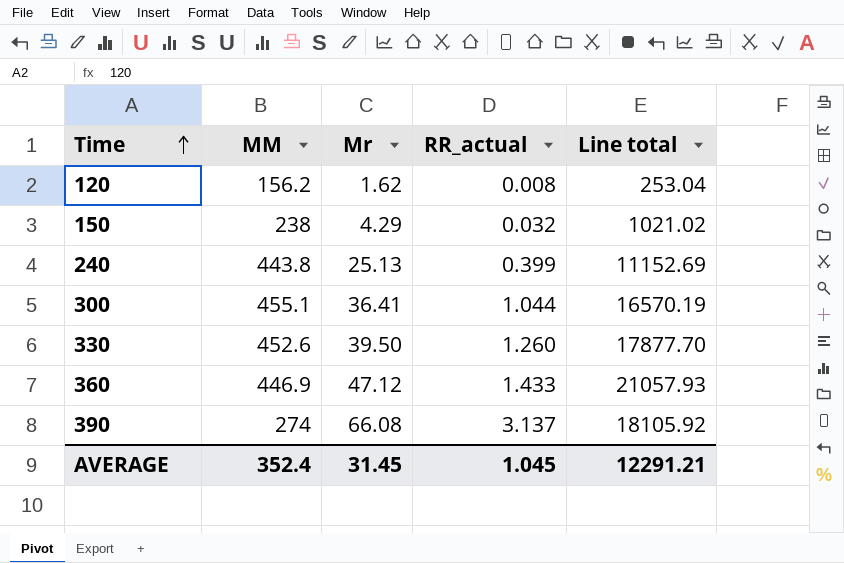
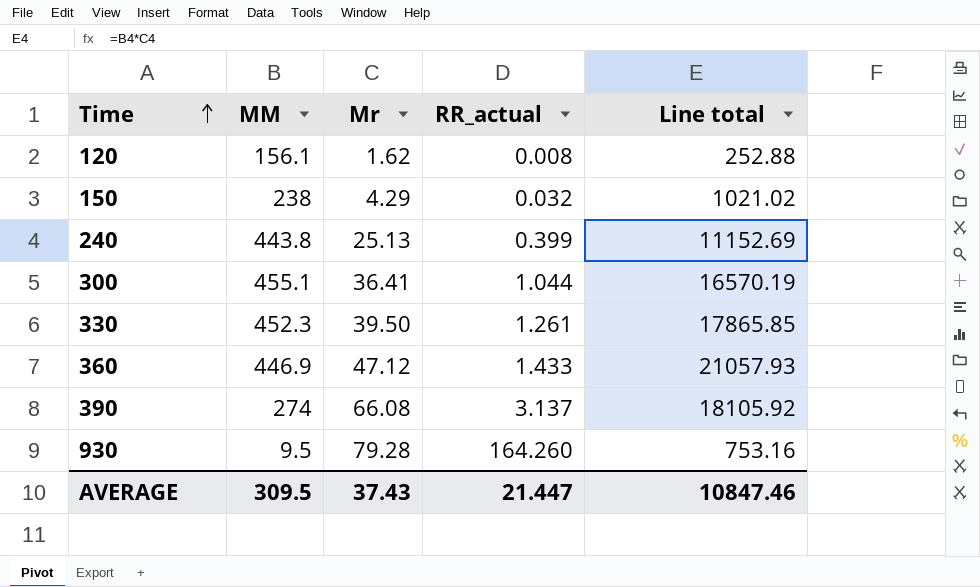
120 | MM: 156.2 -> 156.1
120 | Line total: 253.04 -> 252.88
330 | MM: 452.6 -> 452.3
330 | RR_actual: 1.260 -> 1.261
330 | Line total: 17877.70 -> 17865.85
row 930: none -> 9.5 | 79.28 | 164.260 | 753.16
AVERAGE | MM: 352.4 -> 309.5
AVERAGE | Mr: 31.45 -> 37.43
AVERAGE | RR_actual: 1.045 -> 21.447
AVERAGE | Line total: 12291.21 -> 10847.46

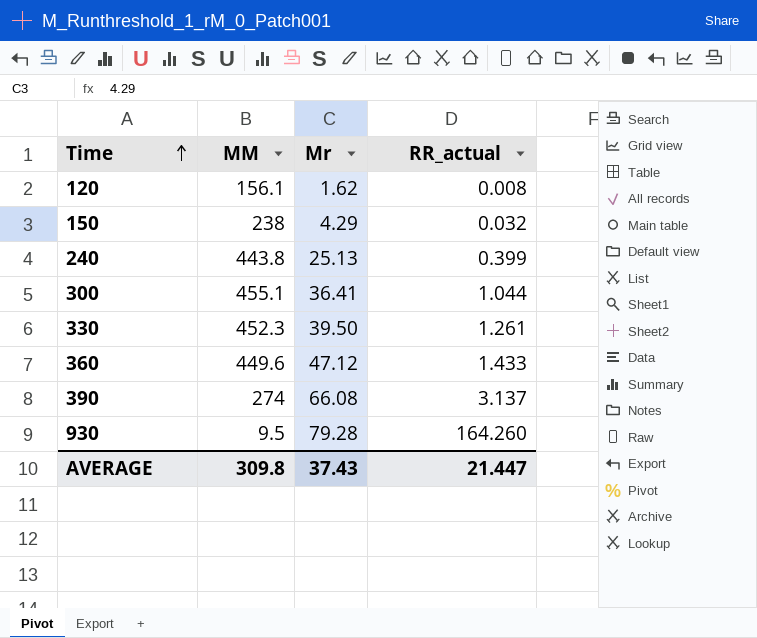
column Line total | formula: [MM] * [Mr] -> none
360 | MM: 446.9 -> 449.6
AVERAGE | MM: 309.5 -> 309.8

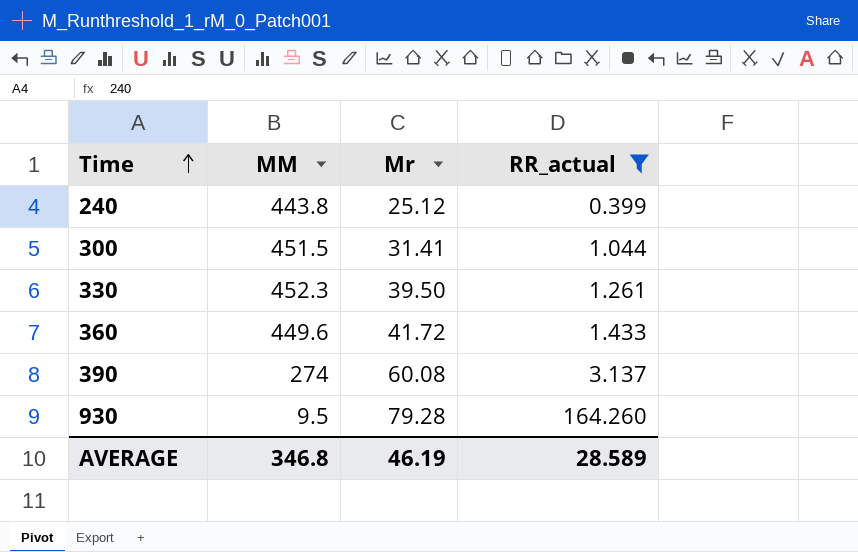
filter: none -> RR_actual >= 0.399
240 | Mr: 25.13 -> 25.12
300 | MM: 455.1 -> 451.5
300 | Mr: 36.41 -> 31.41
360 | Mr: 47.12 -> 41.72
390 | Mr: 66.08 -> 60.08
AVERAGE | MM: 309.8 -> 346.8
AVERAGE | Mr: 37.43 -> 46.19
AVERAGE | RR_actual: 21.447 -> 28.589

